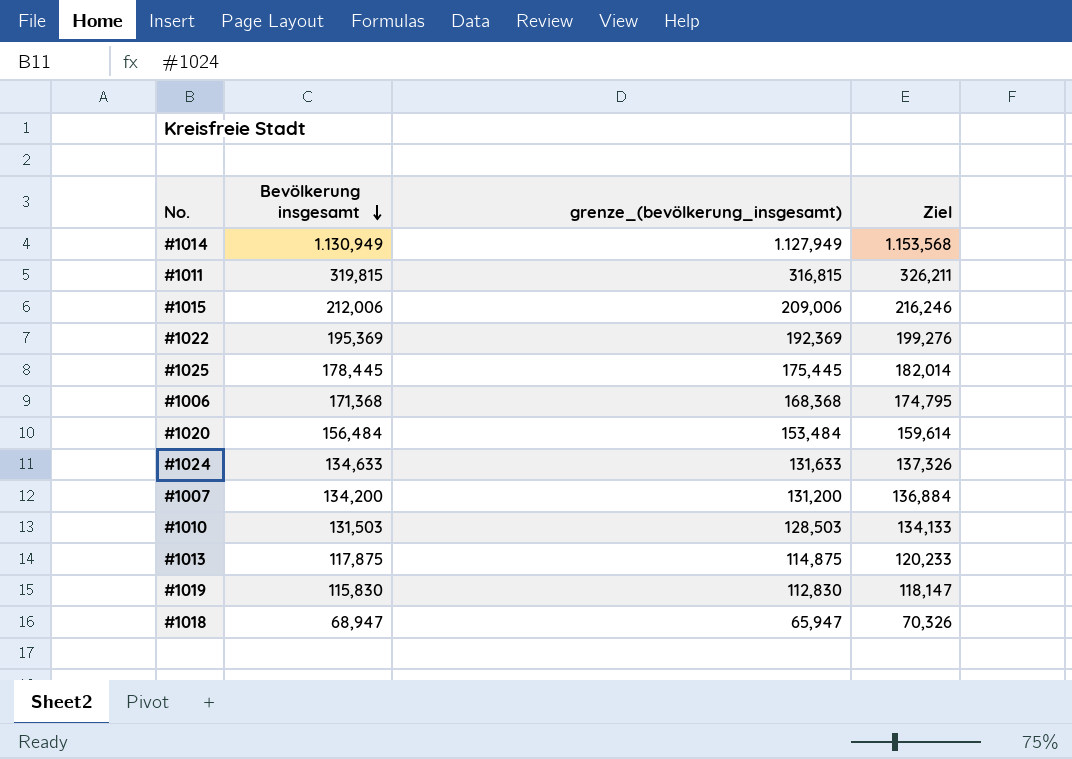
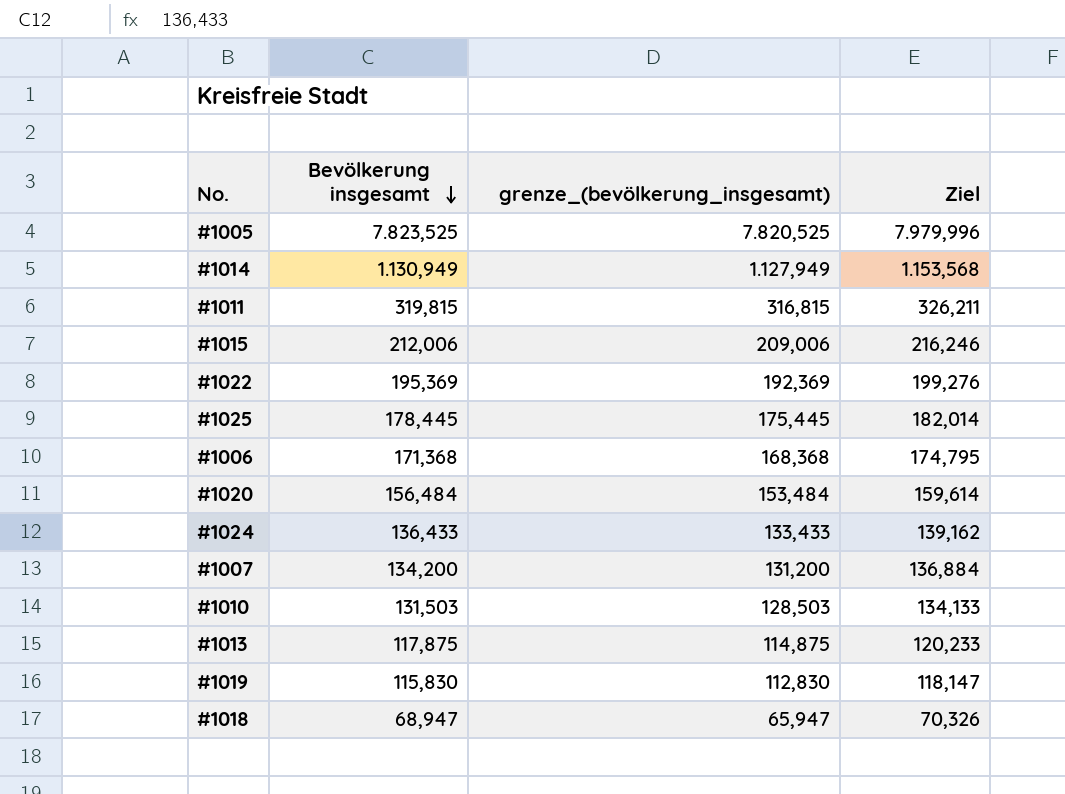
row #1005: none -> 7.823,525 | 7.820,525 | 7.979,996
#1024 | Bevölkerung insgesamt: 134,633 -> 136,433
#1024 | grenze_(bevölkerung_insgesamt): 131,633 -> 133,433
#1024 | Ziel: 137,326 -> 139,162

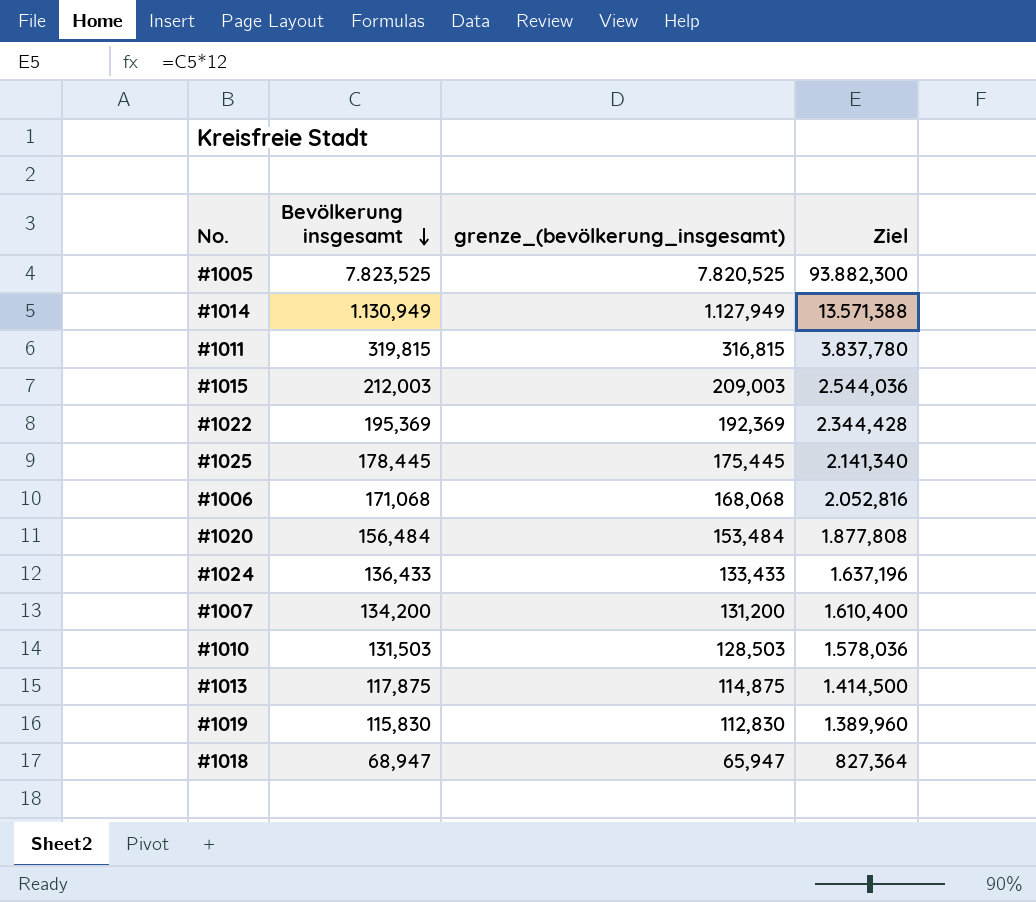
column Ziel | formula: [Bevölkerung insgesamt] * 1,02 -> [Bevölkerung insgesamt] * 12
#1015 | Bevölkerung insgesamt: 212,006 -> 212,003
#1015 | grenze_(bevölkerung_insgesamt): 209,006 -> 209,003
#1006 | Bevölkerung insgesamt: 171,368 -> 171,068
#1006 | grenze_(bevölkerung_insgesamt): 168,368 -> 168,068

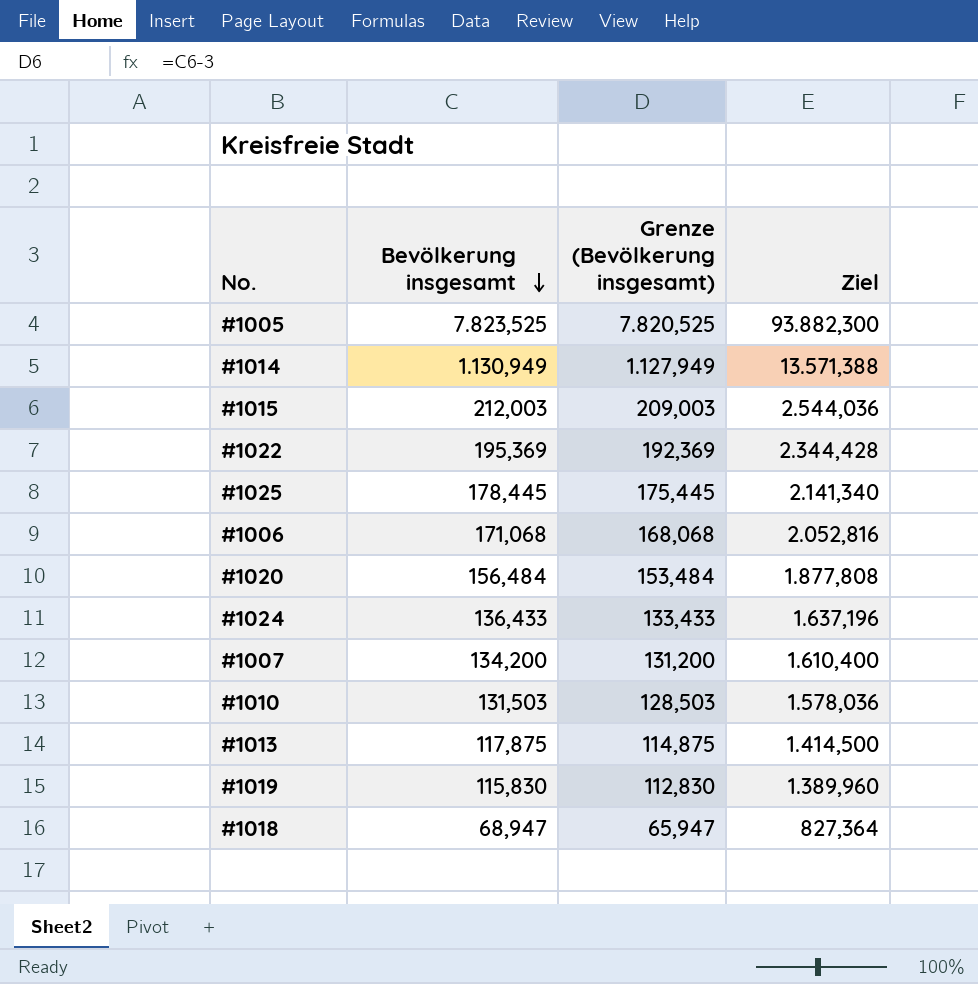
column name: grenze_(bevölkerung_insgesamt) -> Grenze (Bevölkerung insgesamt)
row #1011: 319,815 | 316,815 | 3.837,780 -> none

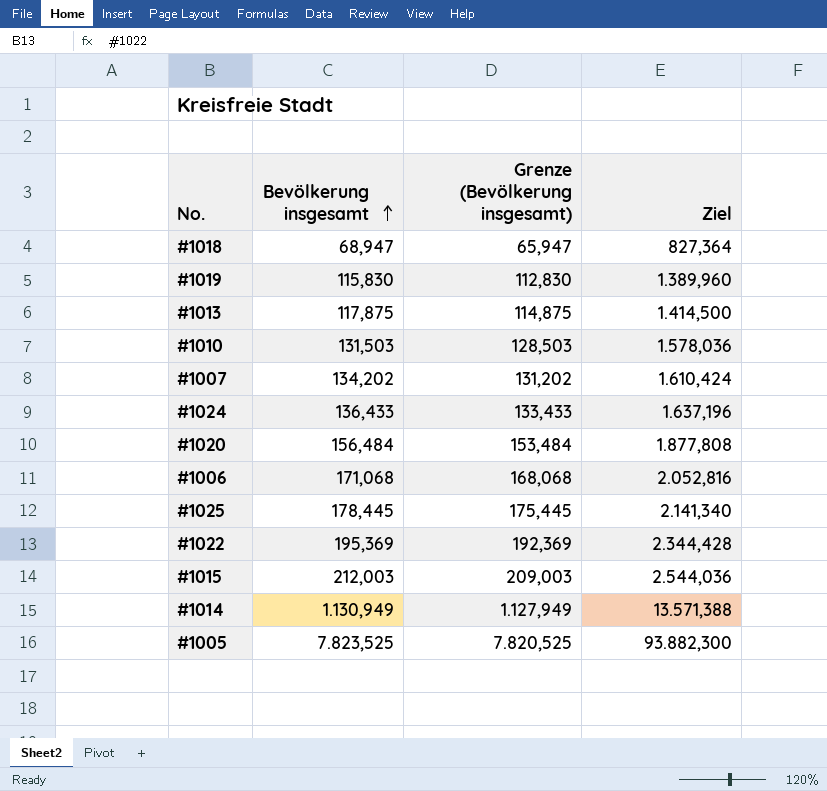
row order: Bevölkerung insgesamt descending -> Bevölkerung insgesamt ascending
#1007 | Bevölkerung insgesamt: 134,200 -> 134,202
#1007 | Grenze (Bevölkerung insgesamt): 131,200 -> 131,202
#1007 | Ziel: 1.610,400 -> 1.610,424

